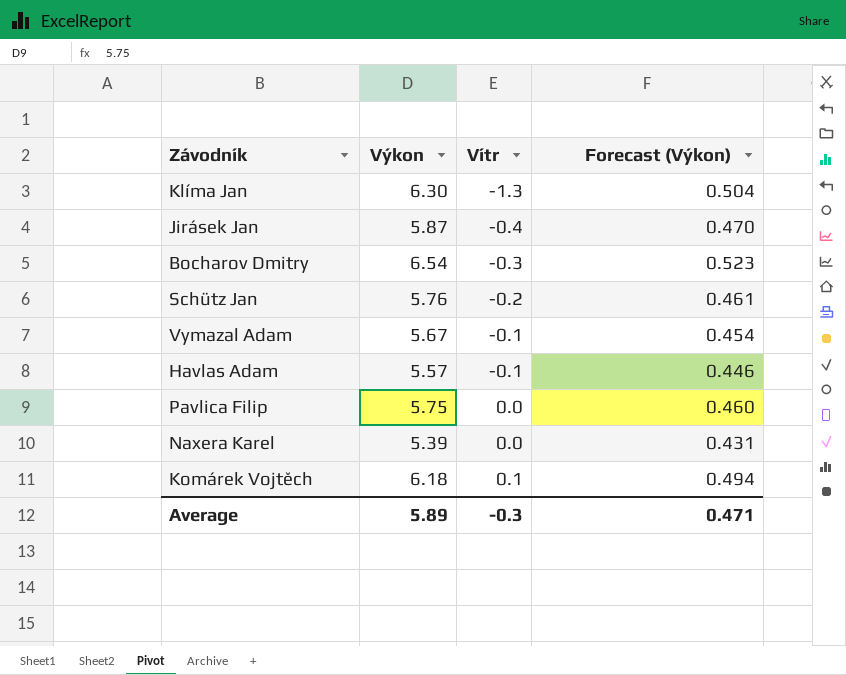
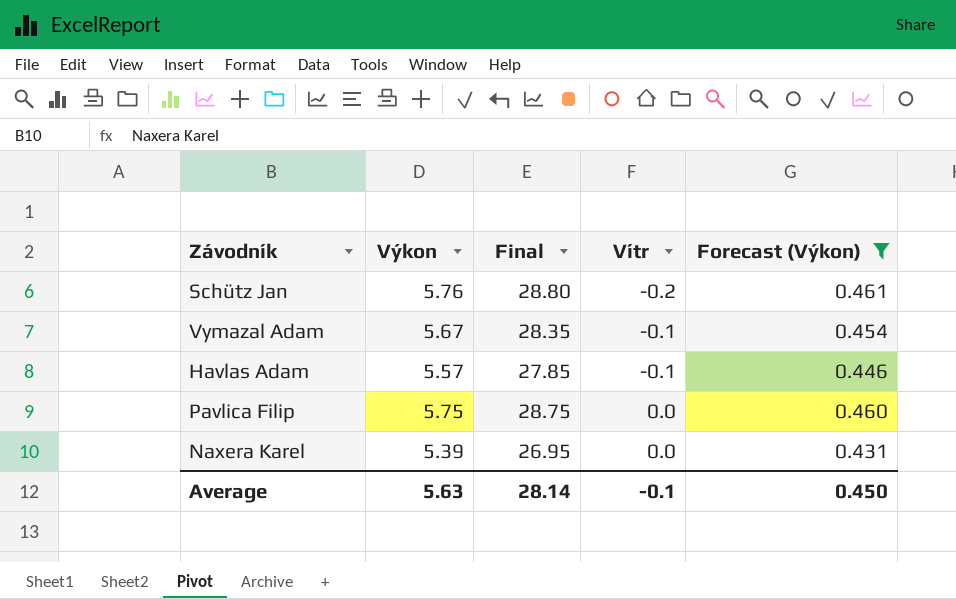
filter: none -> Forecast (Výkon) <= 0.461
column Final | formula: none -> [Výkon] * 5
Average | Výkon: 5.89 -> 5.63
Average | Vítr: -0.3 -> -0.1
Average | Forecast (Výkon): 0.471 -> 0.450

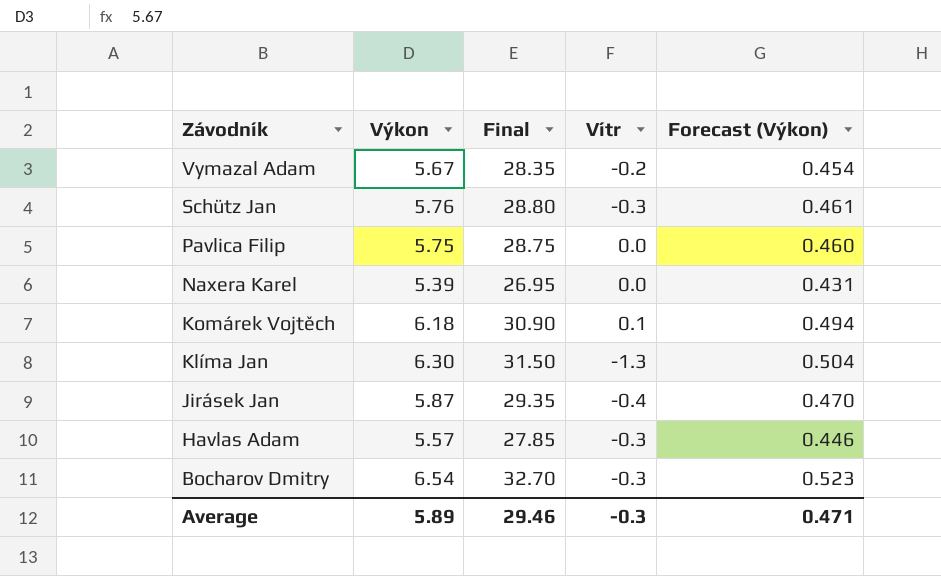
filter: Forecast (Výkon) <= 0.461 -> none
row order: Vítr ascending -> Závodník descending
Vymazal Adam | Vítr: -0.1 -> -0.2
Schütz Jan | Vítr: -0.2 -> -0.3
Havlas Adam | Vítr: -0.1 -> -0.3
Average | Výkon: 5.63 -> 5.89
Average | Final: 28.14 -> 29.46
Average | Vítr: -0.1 -> -0.3
Average | Forecast (Výkon): 0.450 -> 0.471

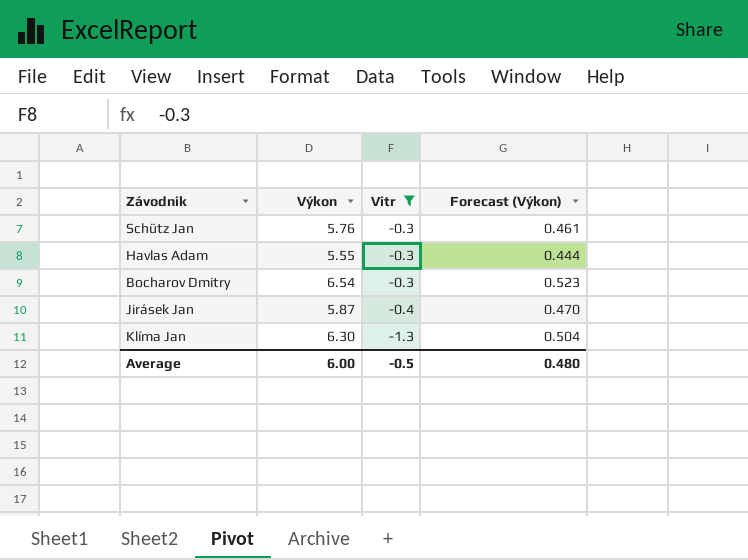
filter: none -> Vítr <= -0.3
row order: Závodník descending -> Vítr descending
column Final | formula: [Výkon] * 5 -> none
Havlas Adam | Výkon: 5.57 -> 5.55
Havlas Adam | Forecast (Výkon): 0.446 -> 0.444
Average | Výkon: 5.89 -> 6.00
Average | Vítr: -0.3 -> -0.5
Average | Forecast (Výkon): 0.471 -> 0.480

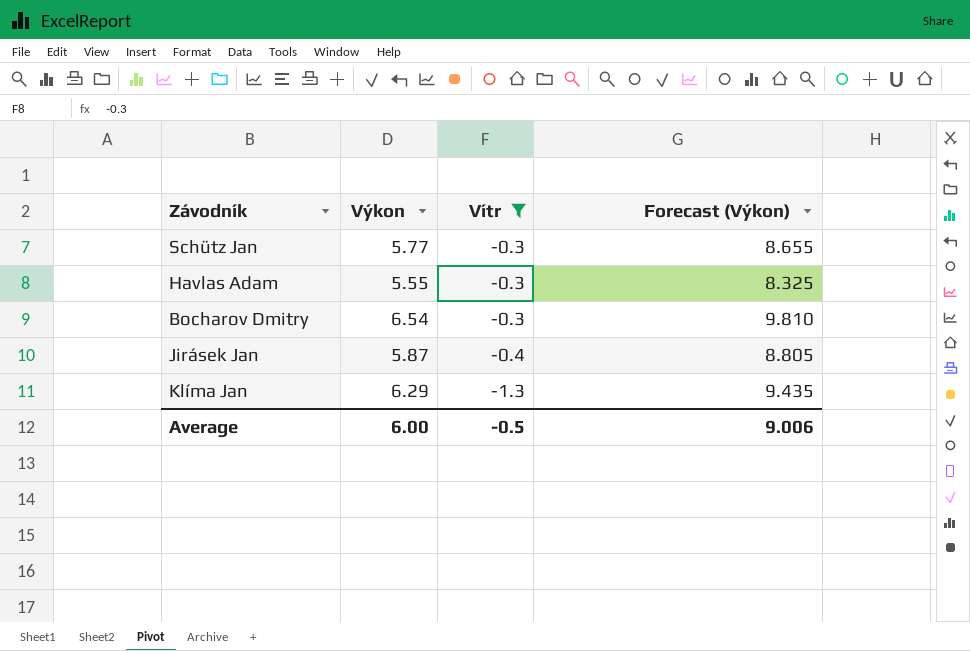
column Forecast (Výkon) | formula: [Výkon] * 0.08 -> [Výkon] * 1.5
Schütz Jan | Výkon: 5.76 -> 5.77
Klíma Jan | Výkon: 6.30 -> 6.29
Average | Forecast (Výkon): 0.480 -> 9.006

